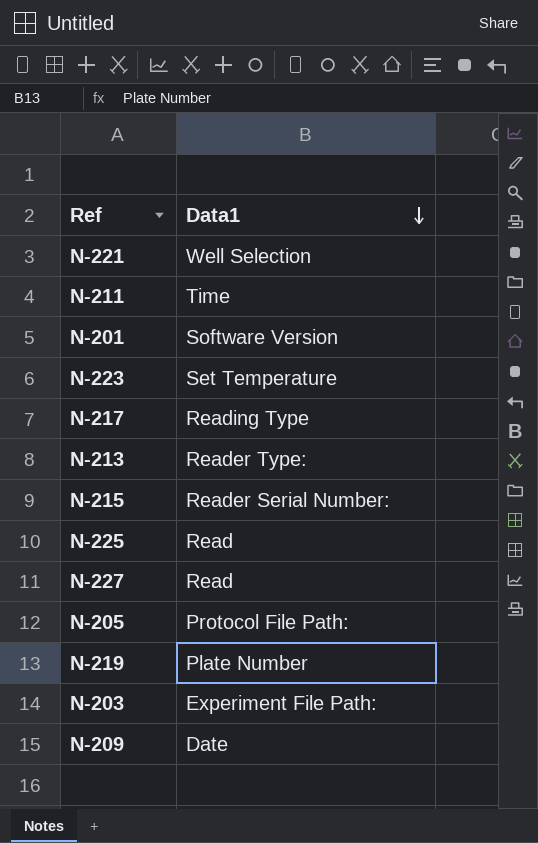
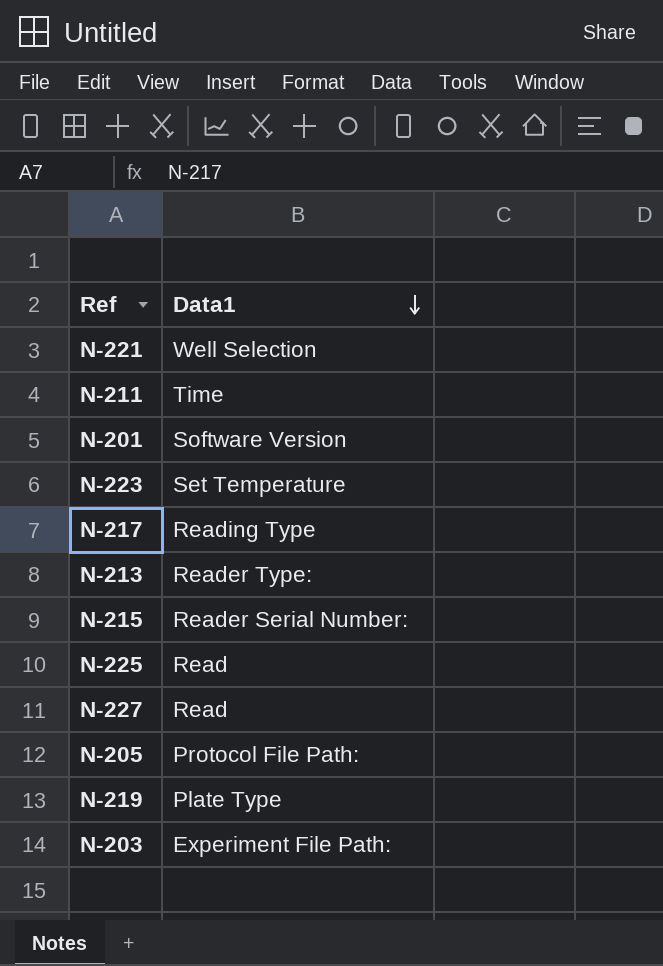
row N-209: Date -> none
N-219 | Data1: Plate Number -> Plate Type

